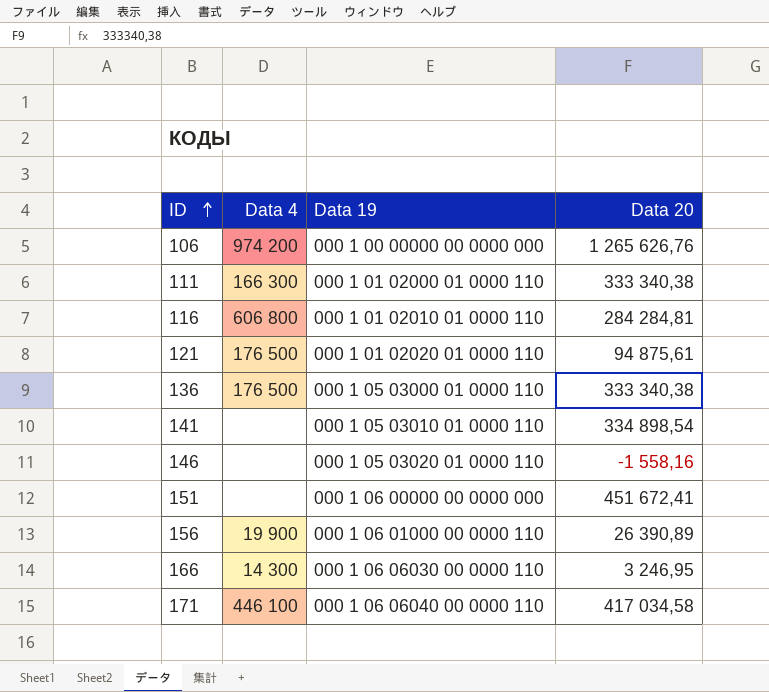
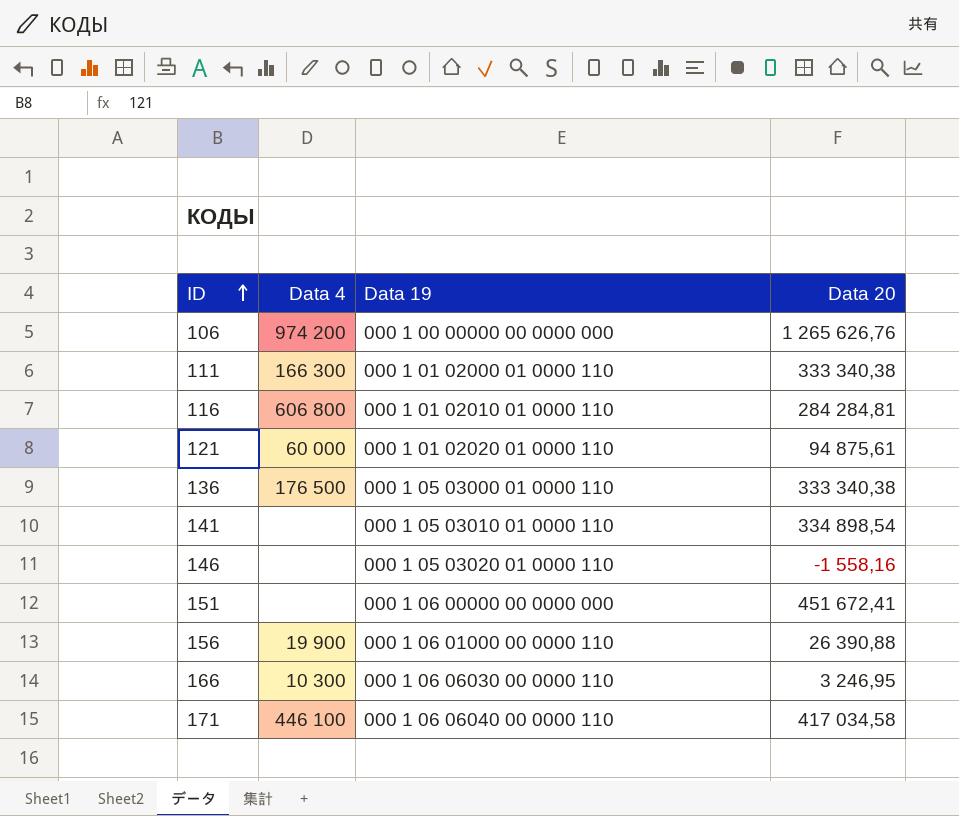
121 | Data 4: 176 500 -> 60 000
156 | Data 20: 26 390,89 -> 26 390,88
166 | Data 4: 14 300 -> 10 300

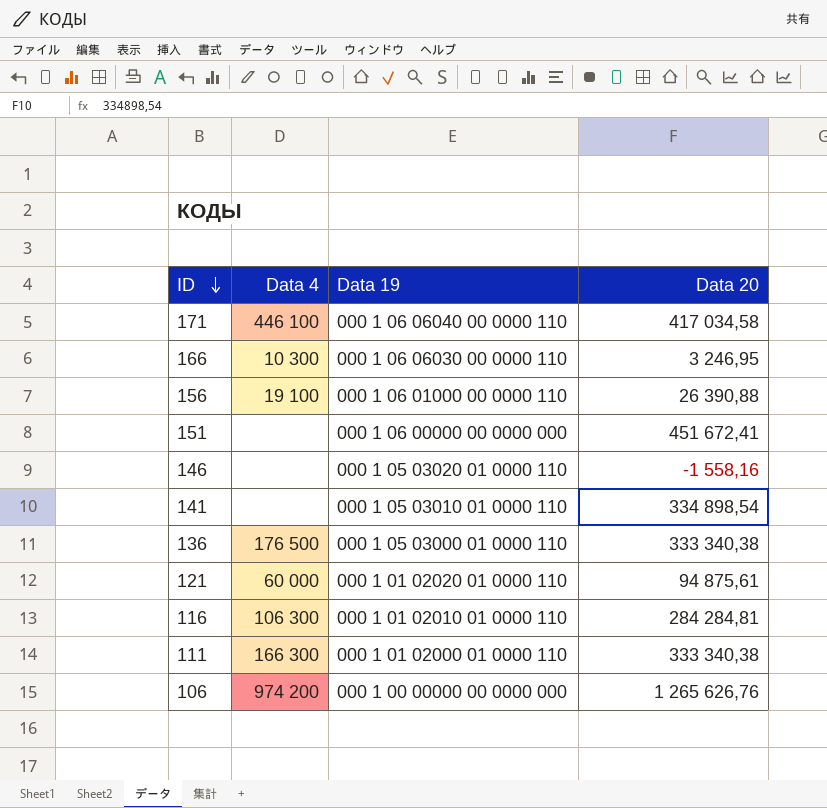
row order: ID ascending -> ID descending
156 | Data 4: 19 900 -> 19 100
116 | Data 4: 606 800 -> 106 300

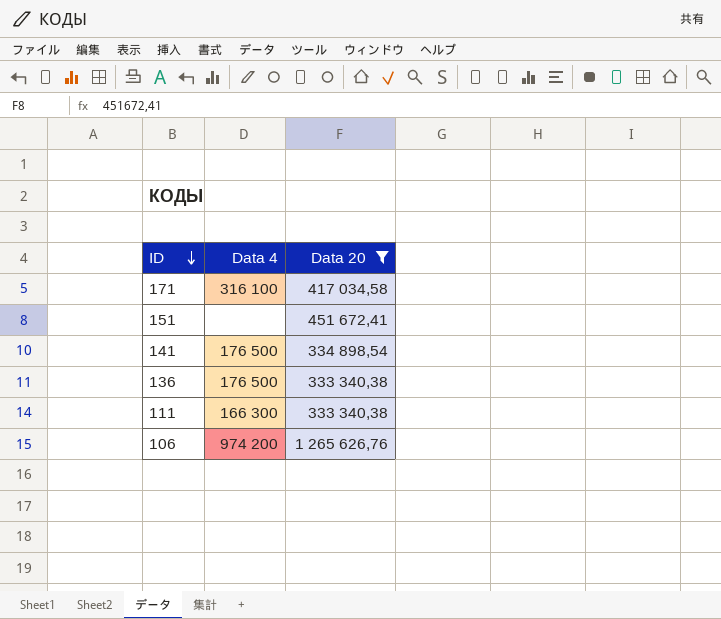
filter: none -> Data 20 >= 333 340,38
column Data 19 | position: 3 -> none
171 | Data 4: 446 100 -> 316 100
141 | Data 4: none -> 176 500

